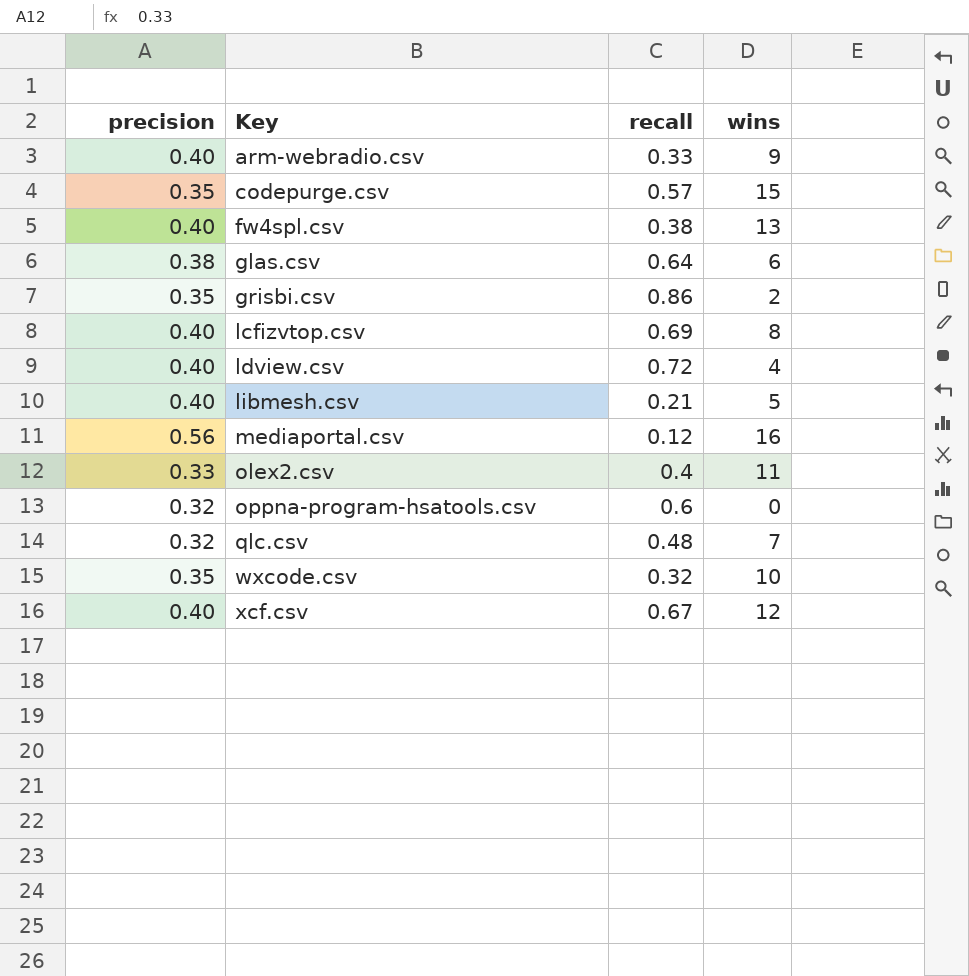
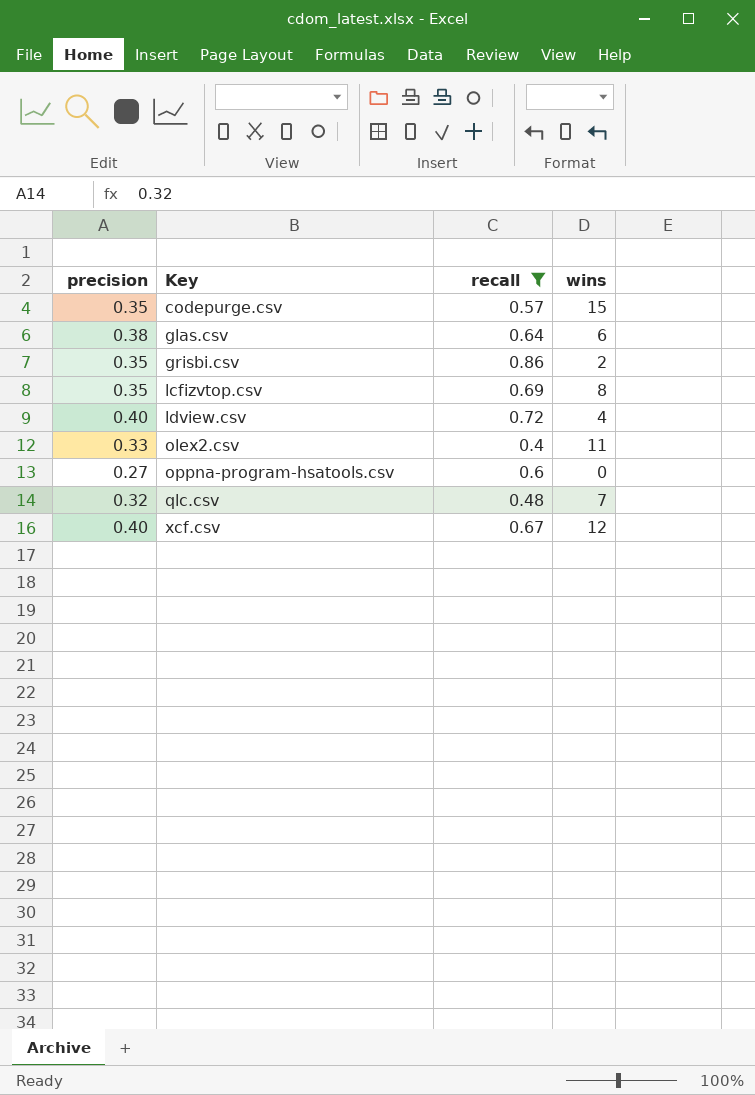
filter: none -> recall >= 0.4
lcfizvtop.csv | precision: 0.40 -> 0.35
oppna-program-hsatools.csv | precision: 0.32 -> 0.27

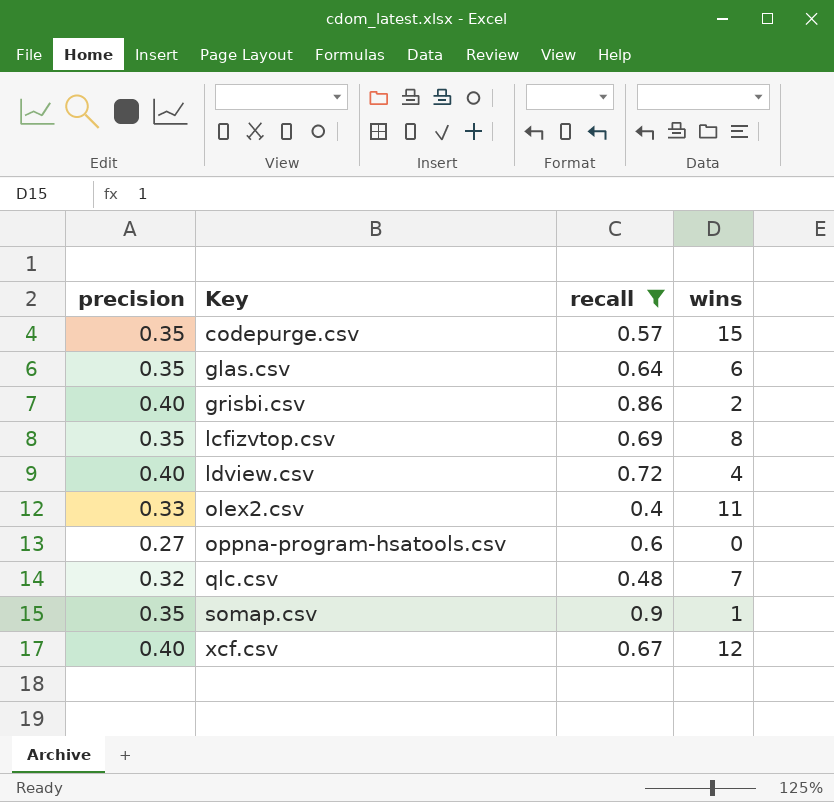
glas.csv | precision: 0.38 -> 0.35
grisbi.csv | precision: 0.35 -> 0.40
row somap.csv: none -> 0.35 | 0.9 | 1

